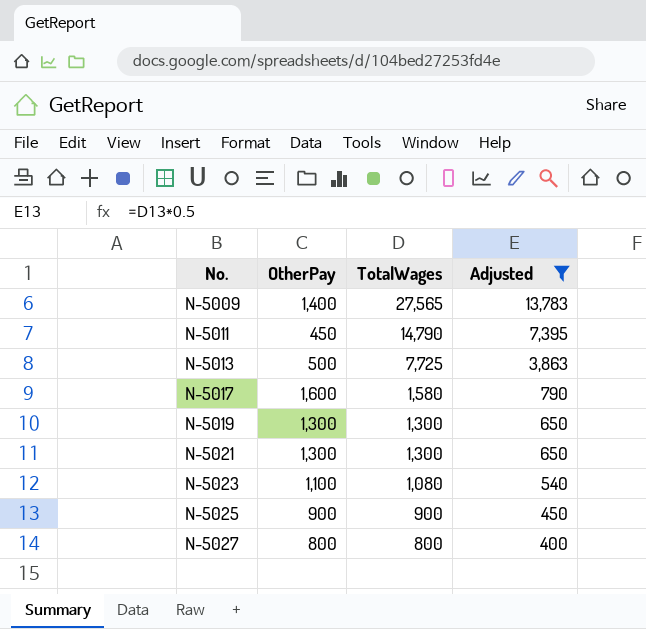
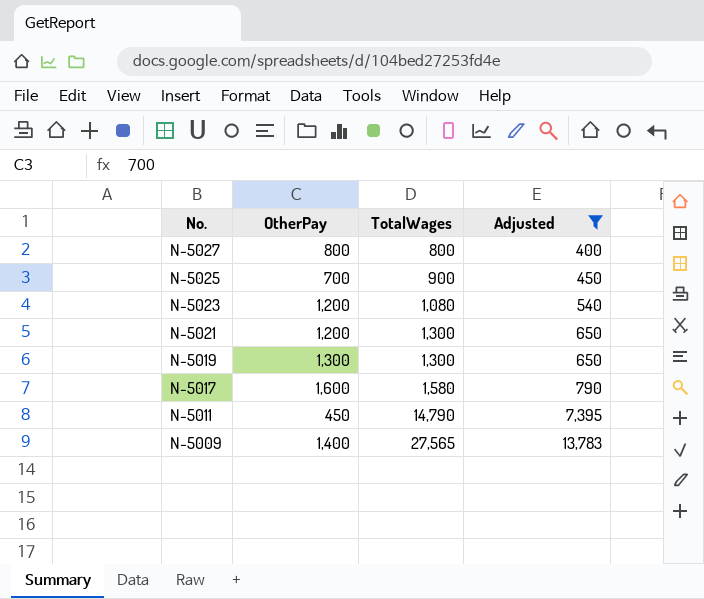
row order: No. ascending -> No. descending
row N-5013: 500 | 7,725 | 3,863 -> none
N-5025 | OtherPay: 900 -> 700
N-5023 | OtherPay: 1,100 -> 1,200
N-5021 | OtherPay: 1,300 -> 1,200

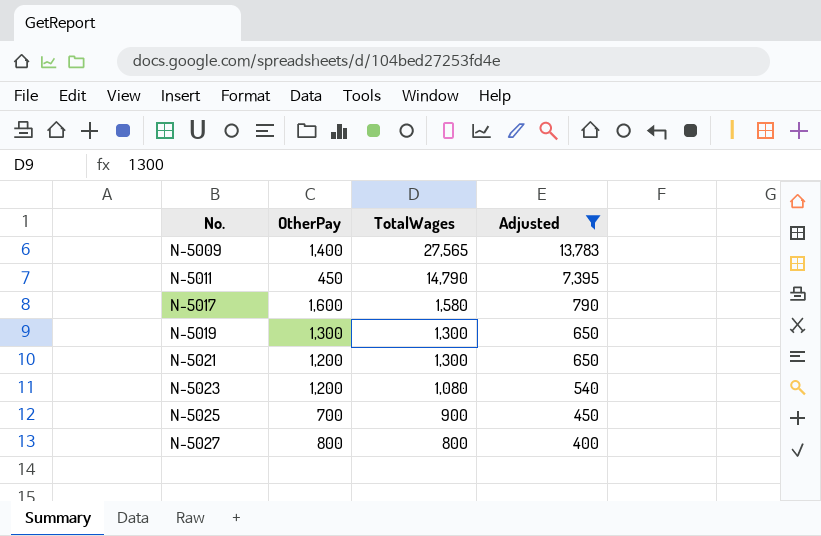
row order: No. descending -> No. ascending

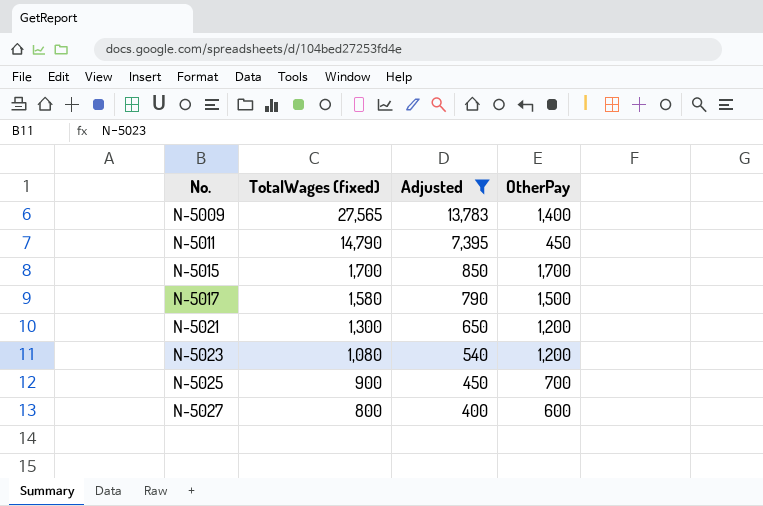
column name: TotalWages -> TotalWages (fixed)
column OtherPay | position: 2 -> 4
row N-5019: 1,300 | 1,300 | 650 -> none
row N-5015: none -> 1,700 | 850 | 1,700
N-5017 | OtherPay: 1,600 -> 1,500
N-5027 | OtherPay: 800 -> 600

